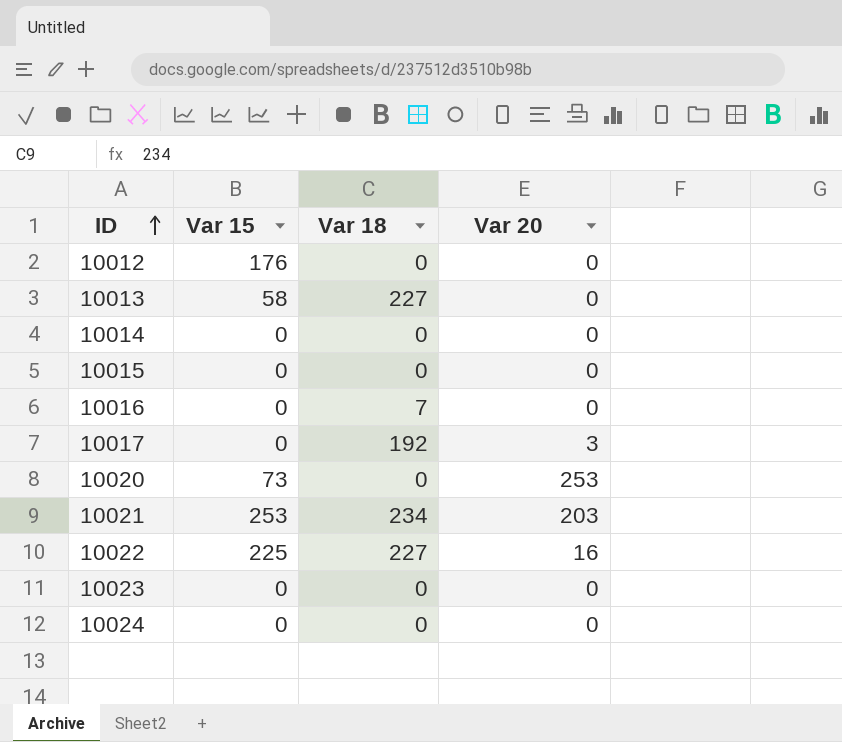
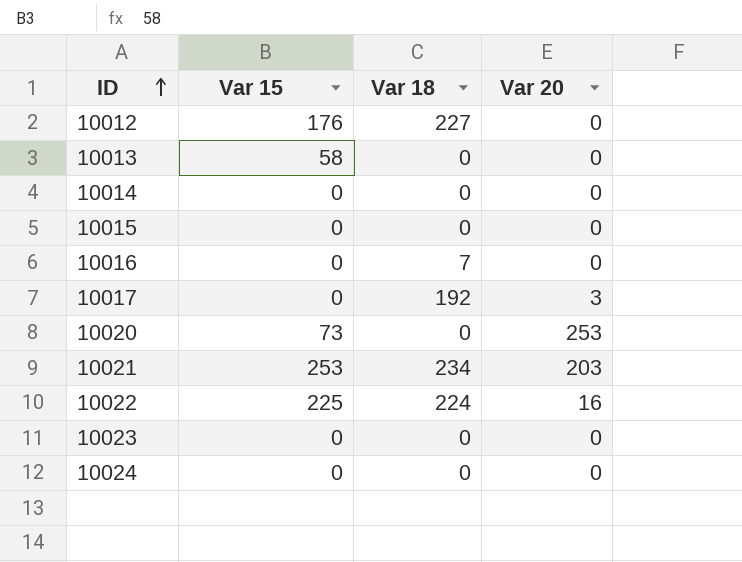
10012 | Var 18: 0 -> 227
10013 | Var 18: 227 -> 0
10022 | Var 18: 227 -> 224

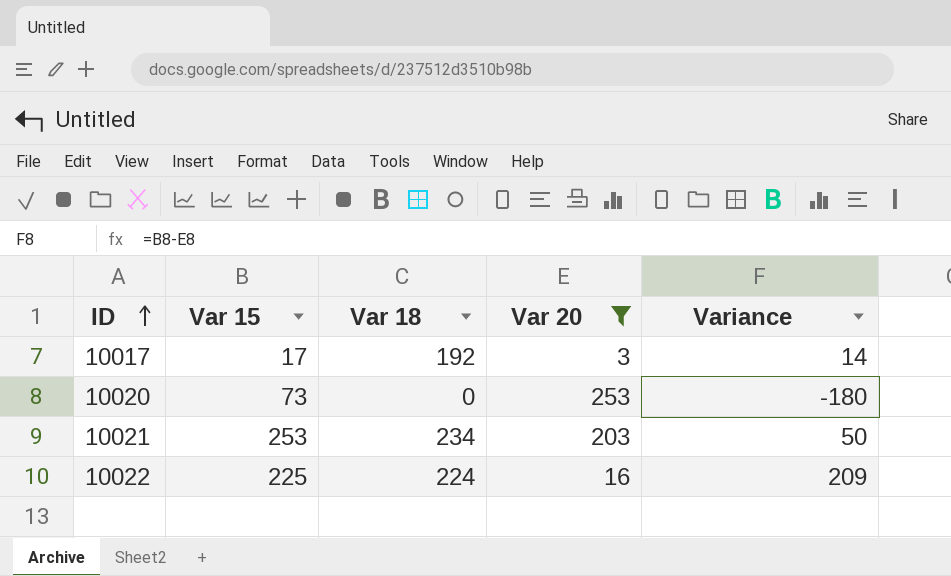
filter: none -> Var 20 != 0
column Variance | formula: none -> [Var 15] - [Var 20]
10017 | Var 15: 0 -> 17

